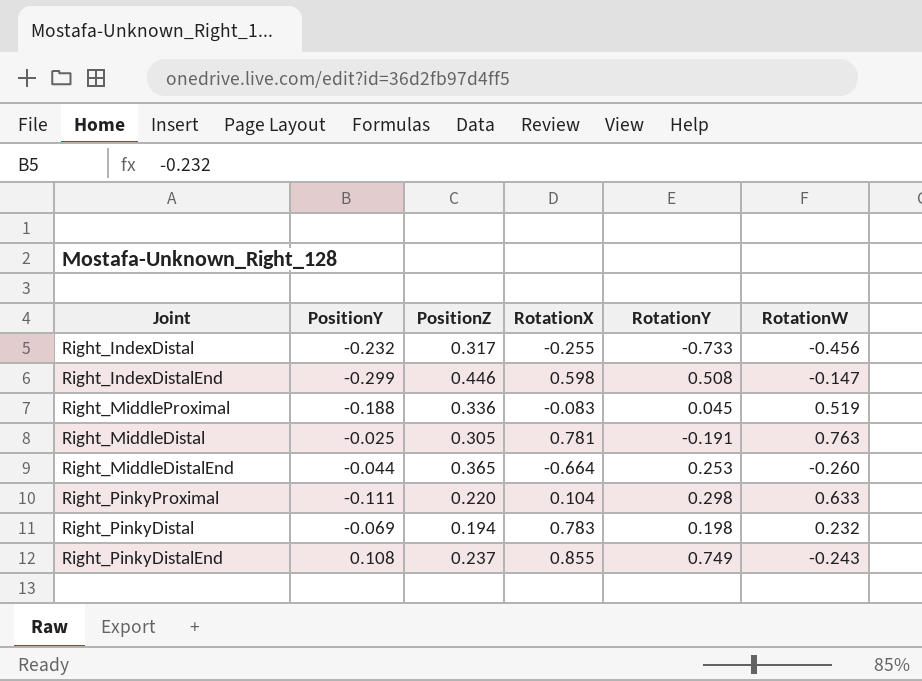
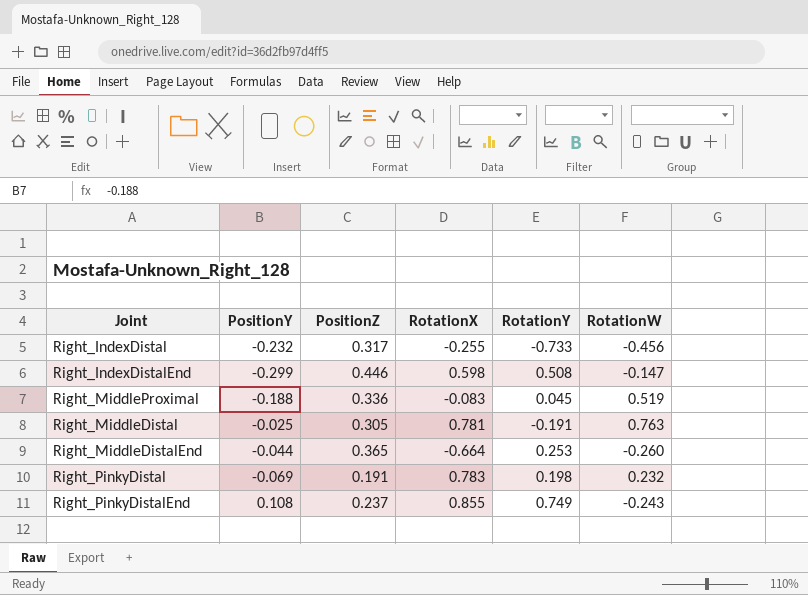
row Right_PinkyProximal: -0.111 | 0.220 | 0.104 | 0.298 | 0.633 -> none
Right_PinkyDistal | PositionZ: 0.194 -> 0.191

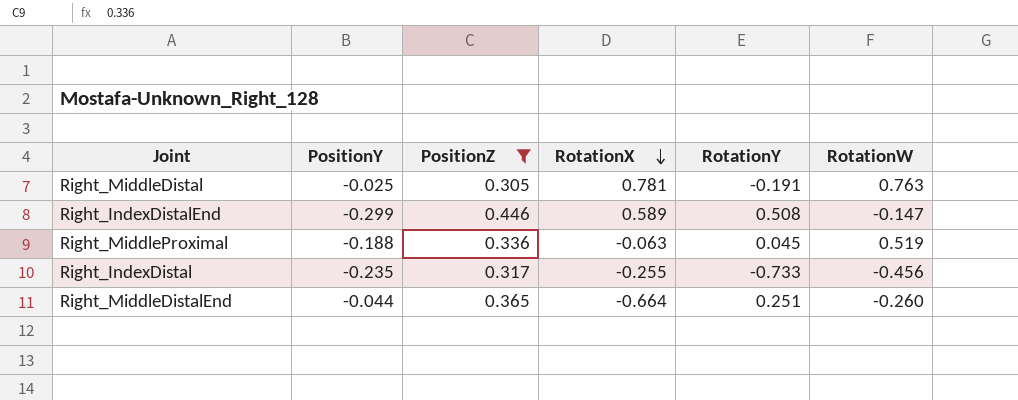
filter: none -> PositionZ >= 0.305
row order: none -> RotationX descending
Right_IndexDistalEnd | RotationX: 0.598 -> 0.589
Right_MiddleProximal | RotationX: -0.083 -> -0.063
Right_IndexDistal | PositionY: -0.232 -> -0.235
Right_MiddleDistalEnd | RotationY: 0.253 -> 0.251

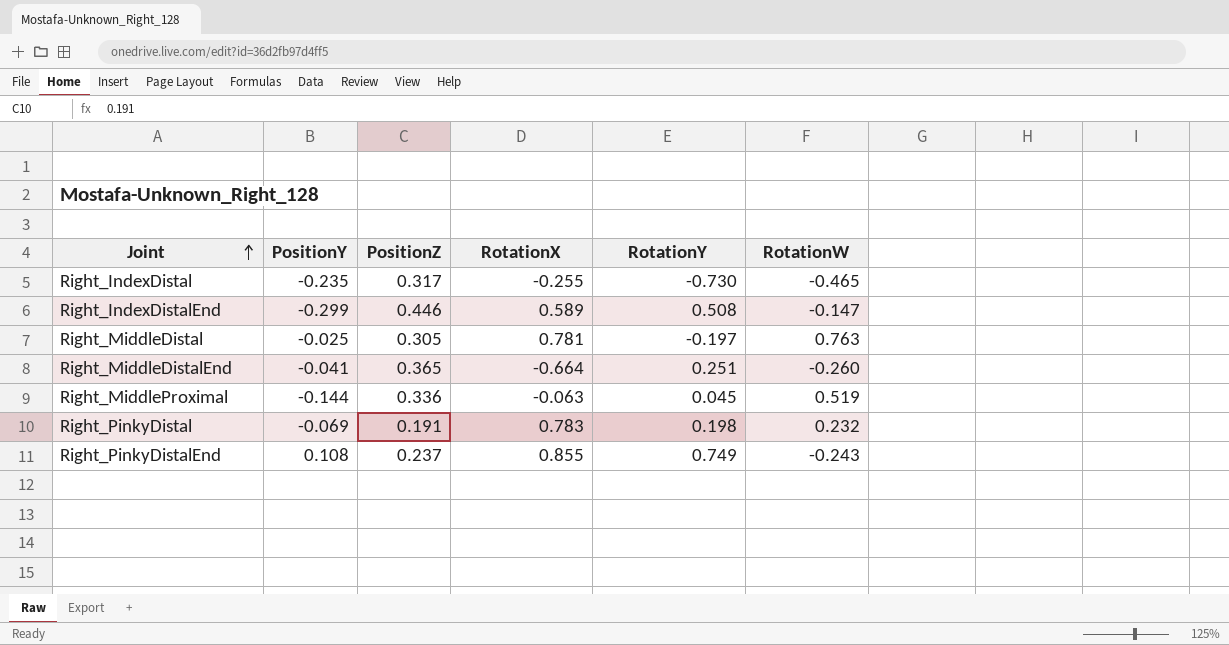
filter: PositionZ >= 0.305 -> none
row order: RotationX descending -> Joint ascending
Right_IndexDistal | RotationY: -0.733 -> -0.730
Right_IndexDistal | RotationW: -0.456 -> -0.465
Right_MiddleDistal | RotationY: -0.191 -> -0.197
Right_MiddleDistalEnd | PositionY: -0.044 -> -0.041
Right_MiddleProximal | PositionY: -0.188 -> -0.144

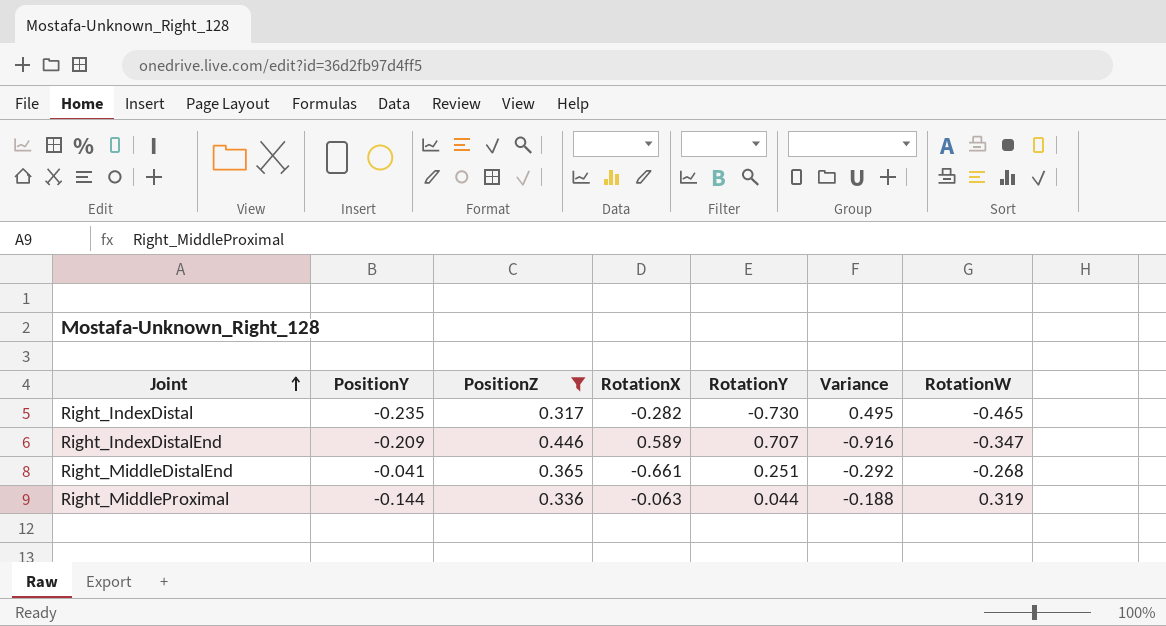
filter: none -> PositionZ >= 0.317
column Variance | formula: none -> [PositionY] - [RotationY]
Right_IndexDistal | RotationX: -0.255 -> -0.282
Right_IndexDistalEnd | PositionY: -0.299 -> -0.209
Right_IndexDistalEnd | RotationY: 0.508 -> 0.707
Right_IndexDistalEnd | RotationW: -0.147 -> -0.347
Right_MiddleDistalEnd | RotationX: -0.664 -> -0.661
Right_MiddleDistalEnd | RotationW: -0.260 -> -0.268
Right_MiddleProximal | RotationY: 0.045 -> 0.044
Right_MiddleProximal | RotationW: 0.519 -> 0.319

